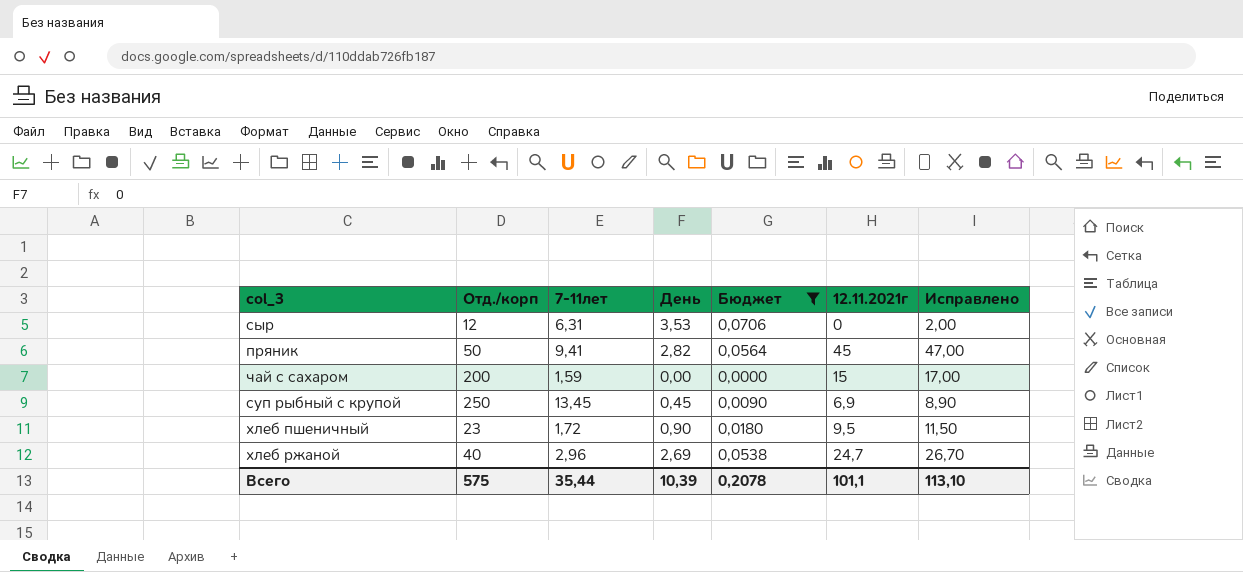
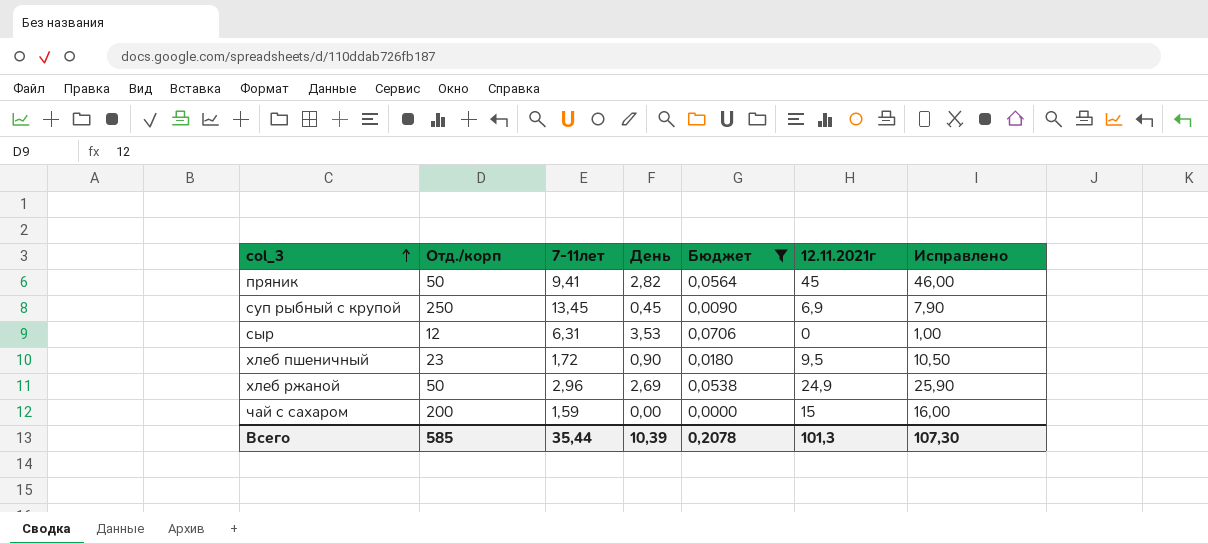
row order: none -> col_3 ascending
column Исправлено | formula: [12.11.2021г] + 2 -> [12.11.2021г] + 1
хлеб ржаной | Отд./корп: 40 -> 50
хлеб ржаной | 12.11.2021г: 24,7 -> 24,9
Всего | Отд./корп: 575 -> 585
Всего | 12.11.2021г: 101,1 -> 101,3
Всего | Исправлено: 113,10 -> 107,30

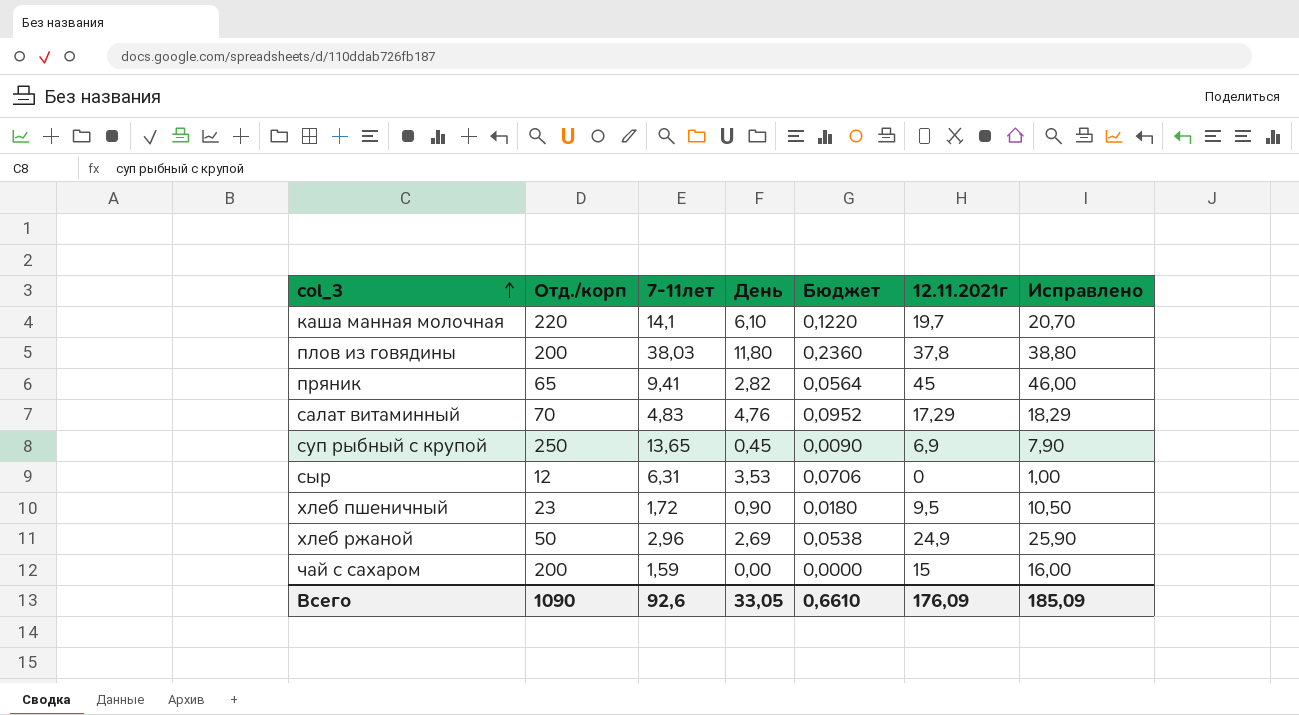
filter: Бюджет <= 0,0706 -> none
пряник | Отд./корп: 50 -> 65
суп рыбный с крупой | 7-11лет: 13,45 -> 13,65
Всего | Отд./корп: 585 -> 1090
Всего | 7-11лет: 35,44 -> 92,6
Всего | День: 10,39 -> 33,05
Всего | Бюджет: 0,2078 -> 0,6610
Всего | 12.11.2021г: 101,3 -> 176,09
Всего | Исправлено: 107,30 -> 185,09

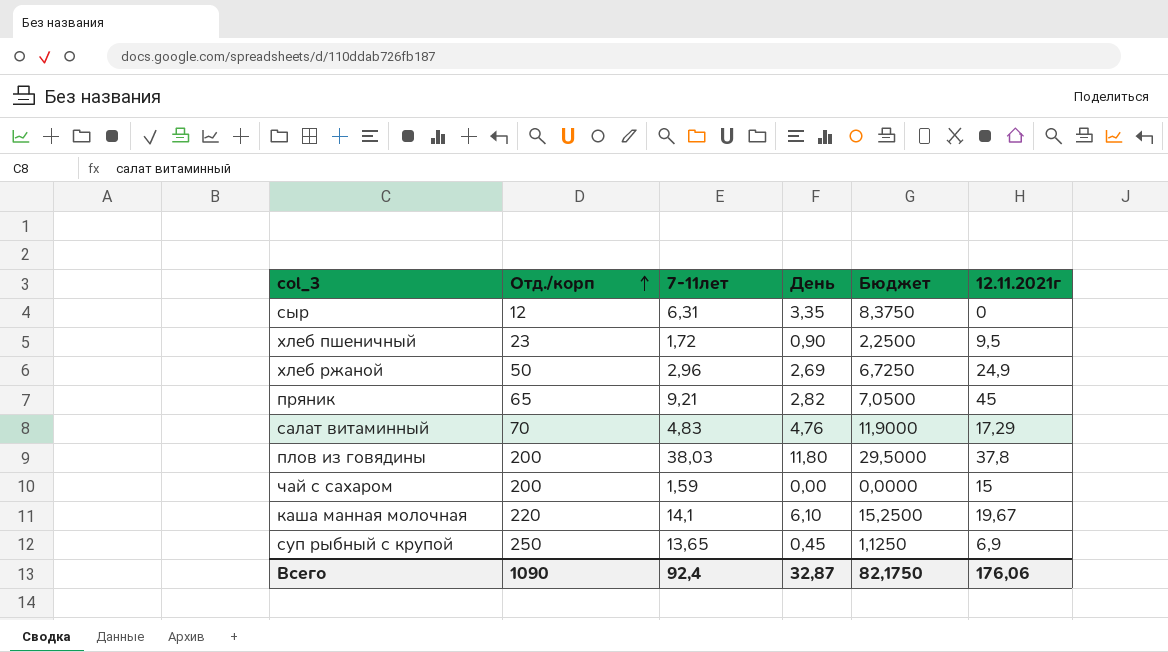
row order: col_3 ascending -> Отд./корп ascending
column Исправлено | formula: [12.11.2021г] + 1 -> none
column Бюджет | formula: [День] * 0,02 -> [День] * 2,5
сыр | День: 3,53 -> 3,35
пряник | 7-11лет: 9,41 -> 9,21
каша манная молочная | 12.11.2021г: 19,7 -> 19,67
Всего | 7-11лет: 92,6 -> 92,4
Всего | День: 33,05 -> 32,87
Всего | Бюджет: 0,6610 -> 82,1750
Всего | 12.11.2021г: 176,09 -> 176,06

